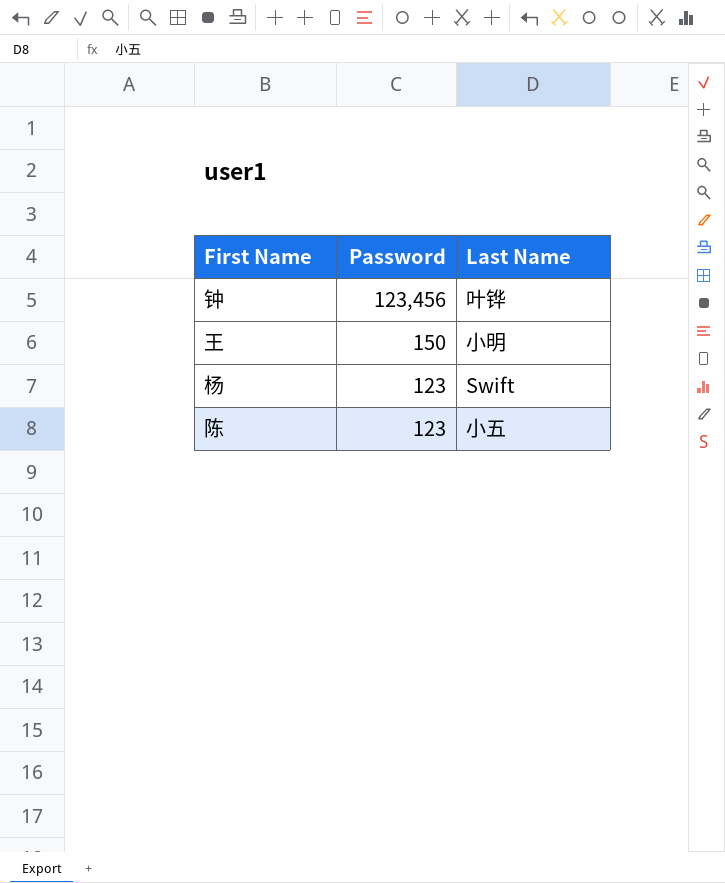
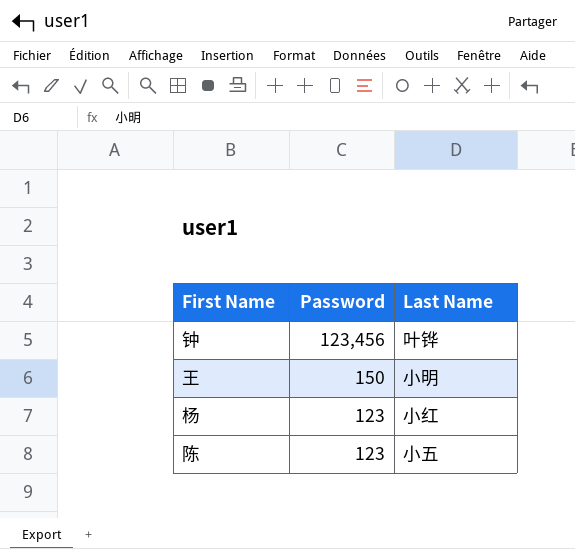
杨 | Last Name: Swift -> 小红

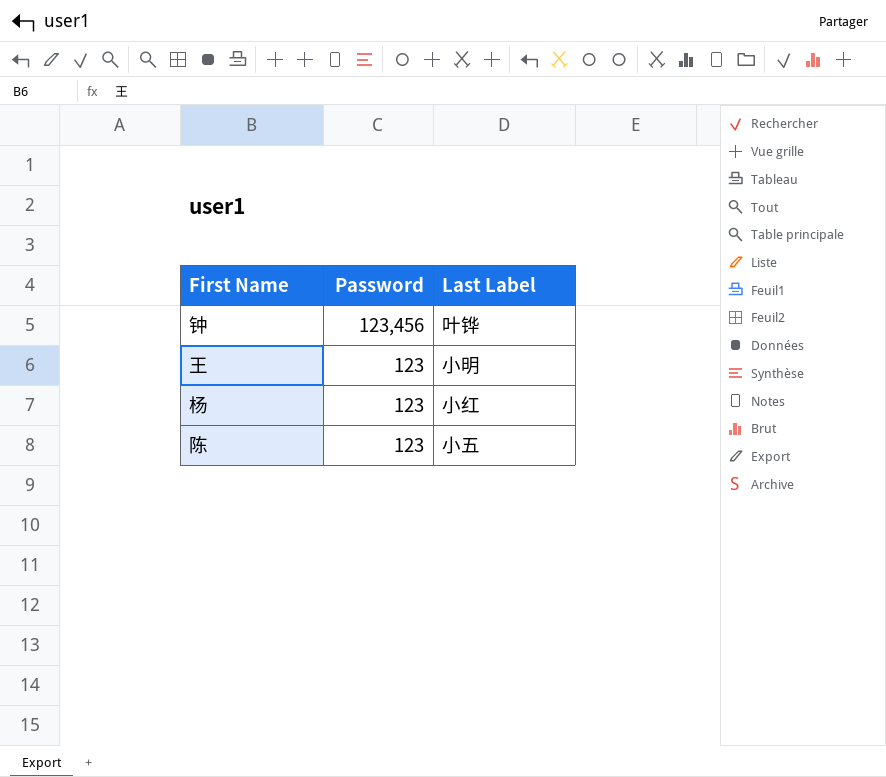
column name: Last Name -> Last Label
王 | Password: 150 -> 123

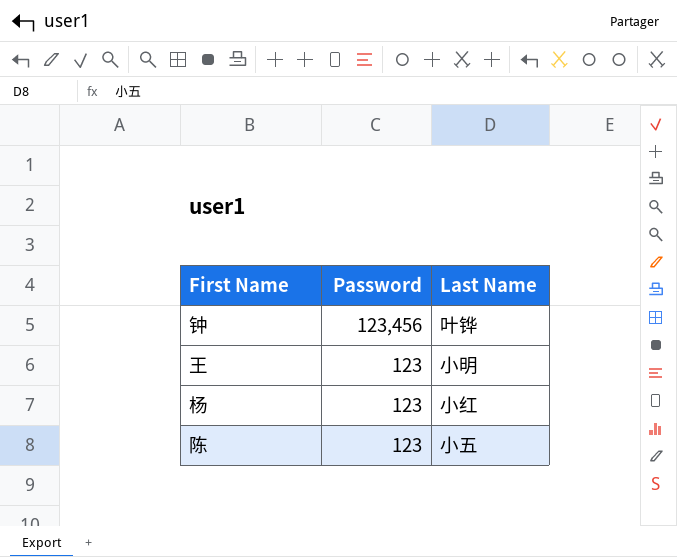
column name: Last Label -> Last Name

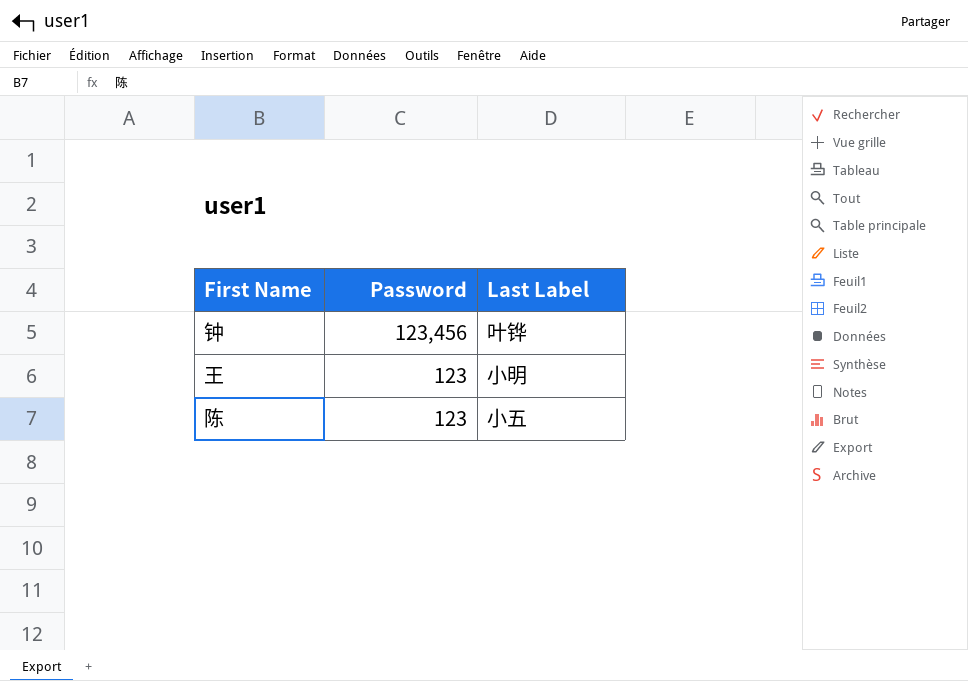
column name: Last Name -> Last Label
row 杨: 123 | 小红 -> none

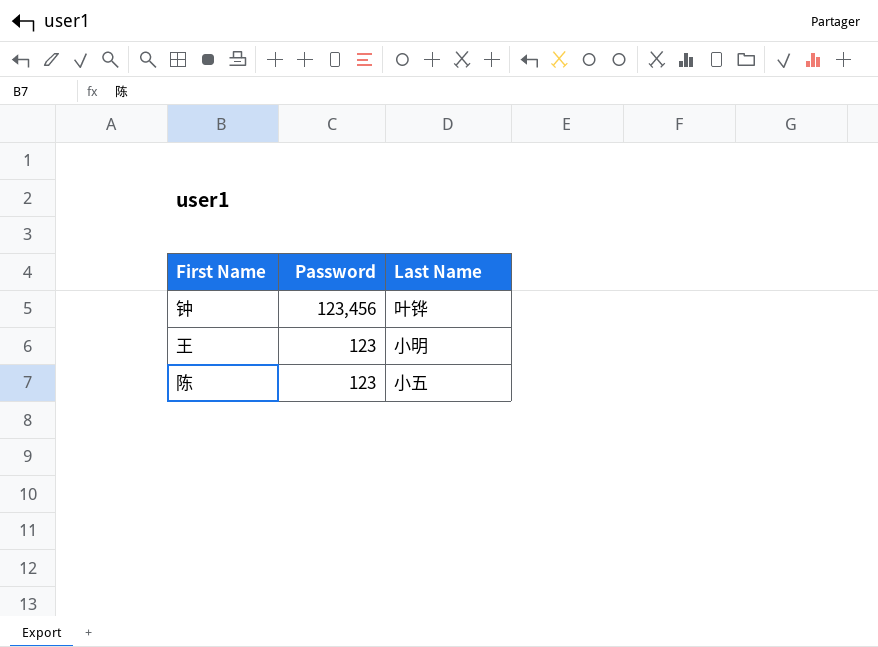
column name: Last Label -> Last Name

